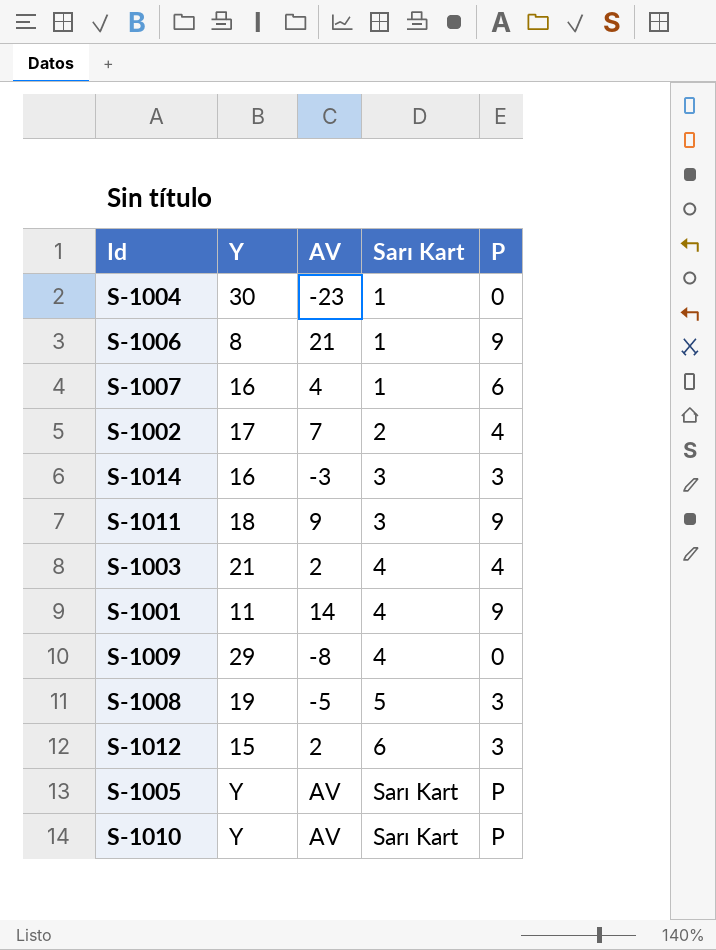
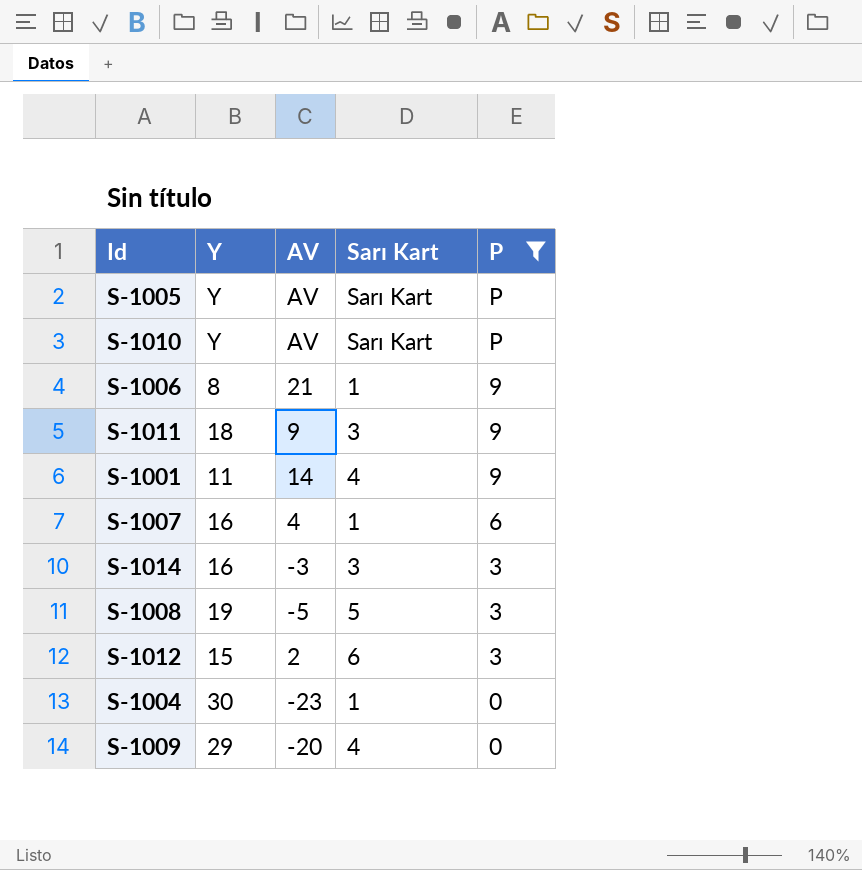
filter: none -> P != 4
row order: Sarı Kart ascending -> P descending
S-1009 | AV: -8 -> -20

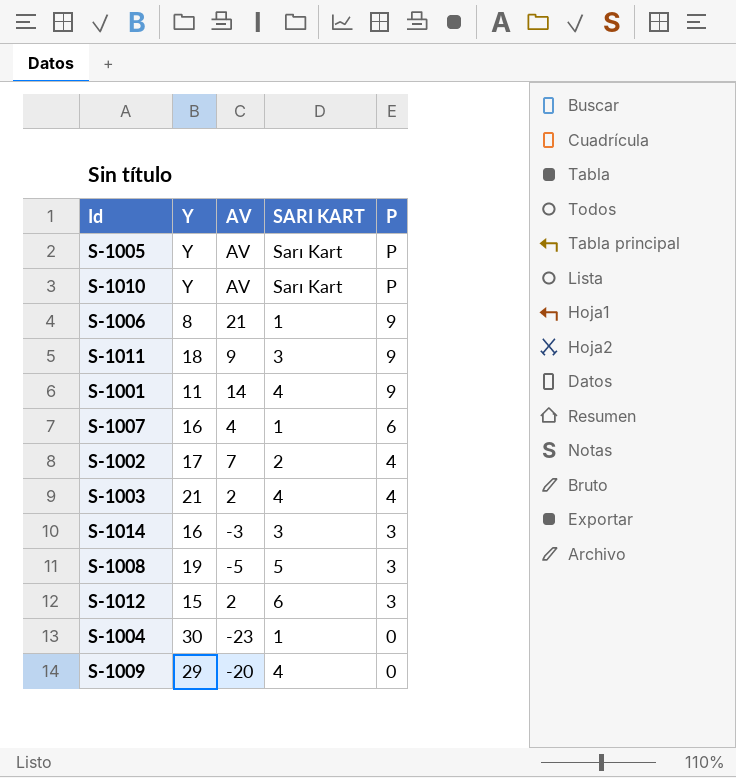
filter: P != 4 -> none
column name: Sarı Kart -> SARI KART

